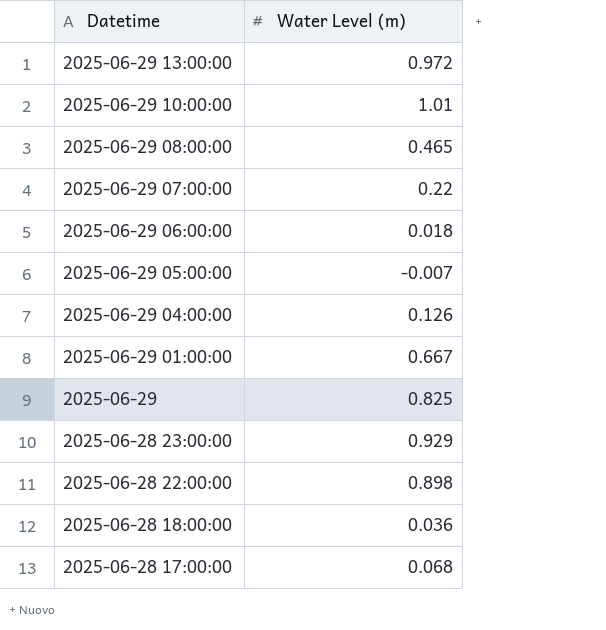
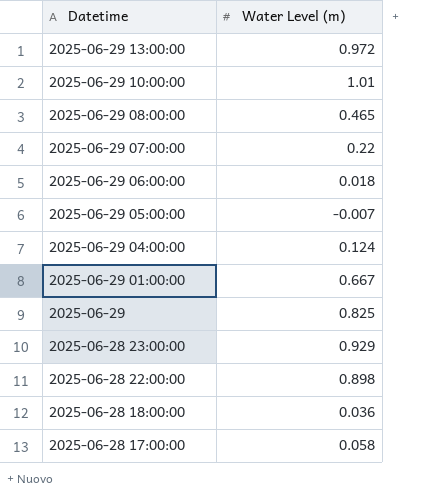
2025-06-29 04:00:00 | Water Level (m): 0.126 -> 0.124
2025-06-28 17:00:00 | Water Level (m): 0.068 -> 0.058

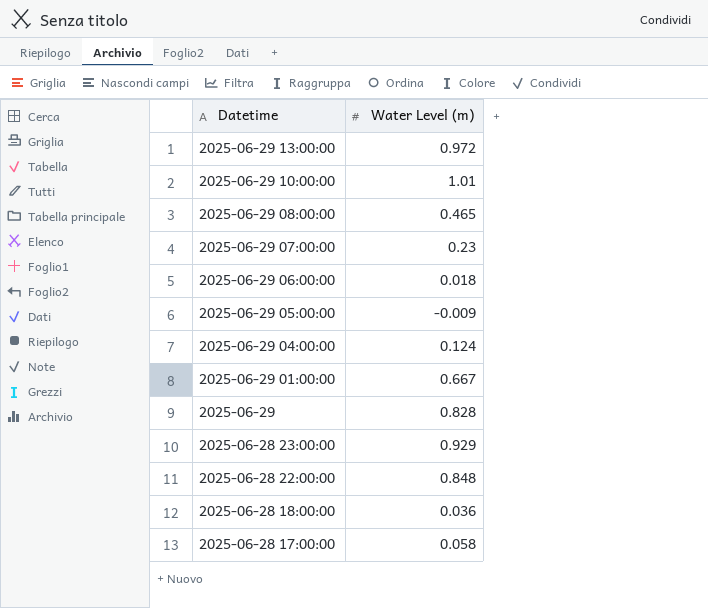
2025-06-29 07:00:00 | Water Level (m): 0.22 -> 0.23
2025-06-29 05:00:00 | Water Level (m): -0.007 -> -0.009
2025-06-29 | Water Level (m): 0.825 -> 0.828
2025-06-28 22:00:00 | Water Level (m): 0.898 -> 0.848

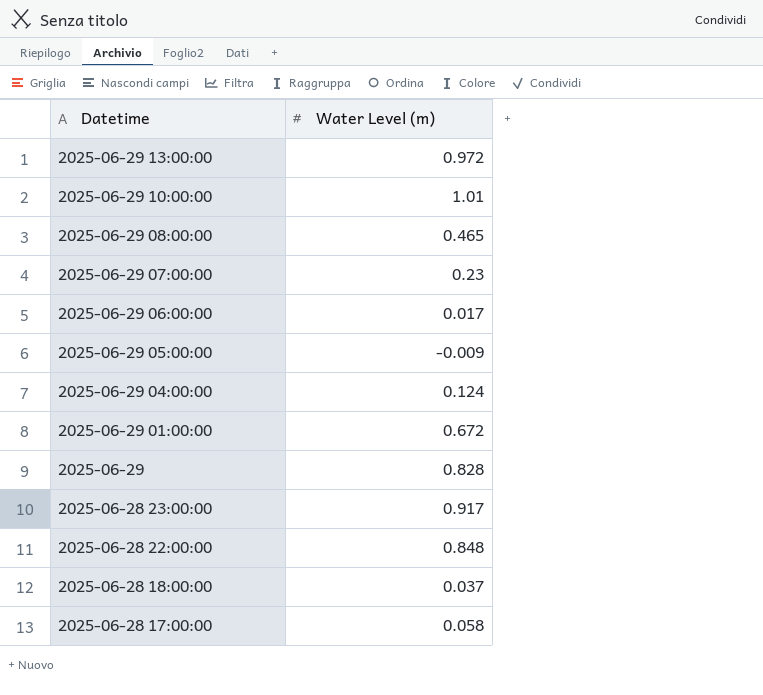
2025-06-29 06:00:00 | Water Level (m): 0.018 -> 0.017
2025-06-29 01:00:00 | Water Level (m): 0.667 -> 0.672
2025-06-28 23:00:00 | Water Level (m): 0.929 -> 0.917
2025-06-28 18:00:00 | Water Level (m): 0.036 -> 0.037

